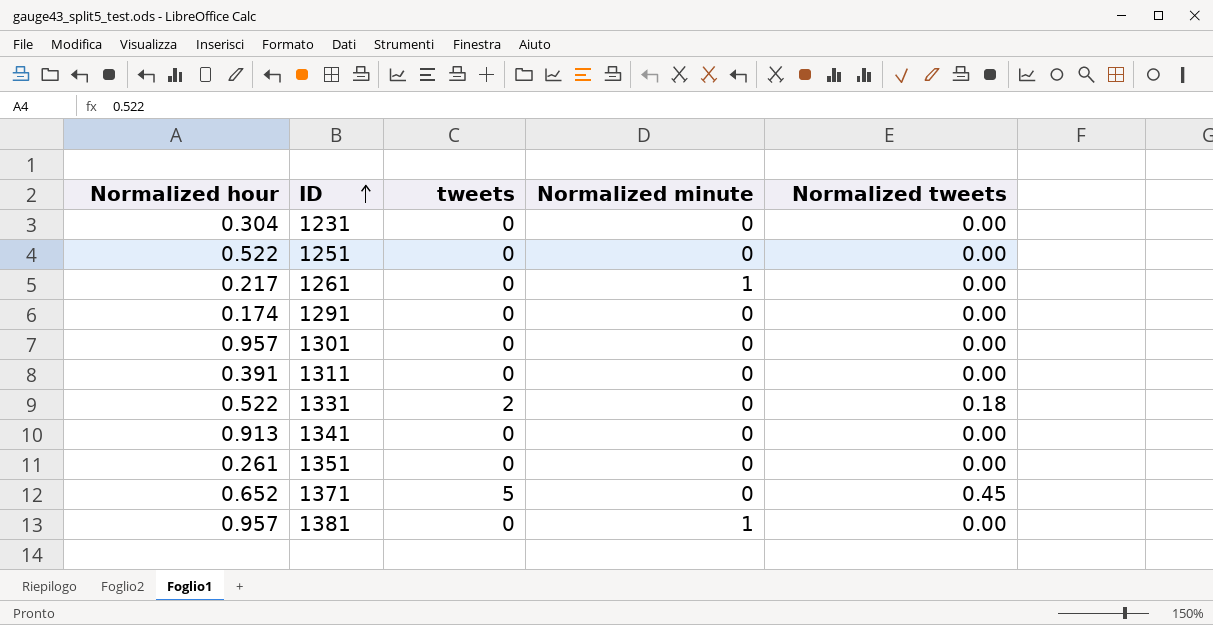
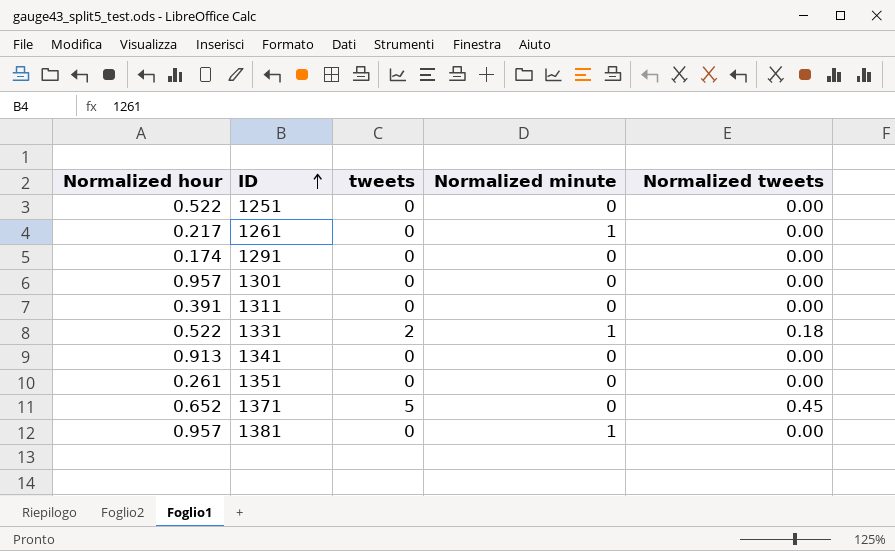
row 1231: 0.304 | 0 | 0 | 0.00 -> none
1331 | Normalized minute: 0 -> 1

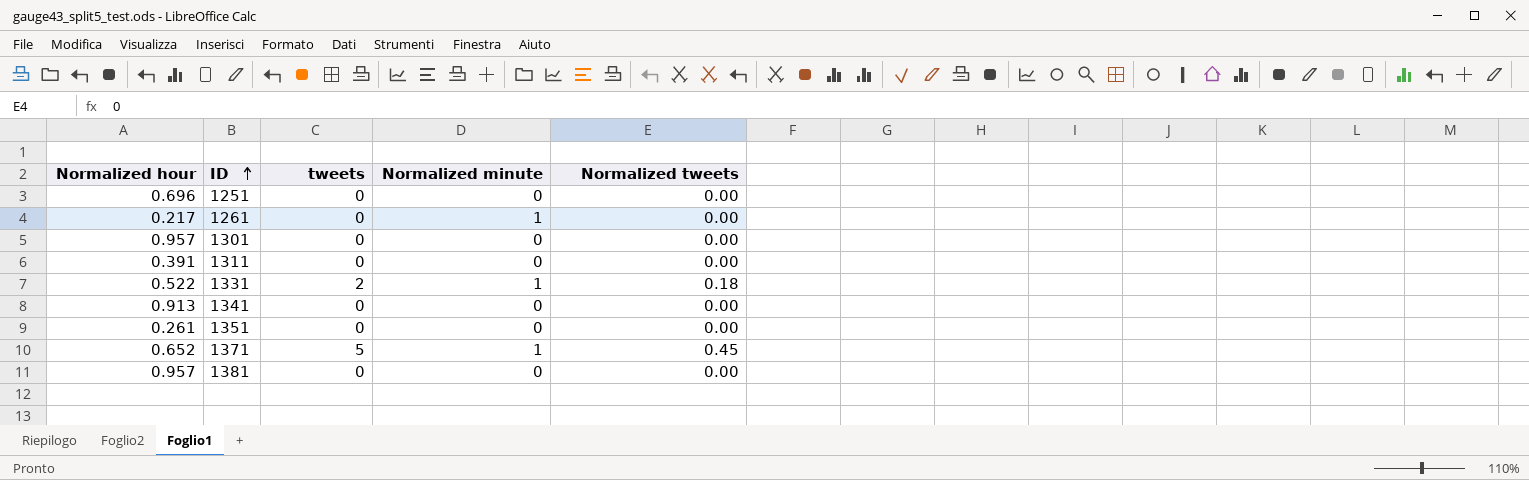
row 1291: 0.174 | 0 | 0 | 0.00 -> none
1251 | Normalized hour: 0.522 -> 0.696
1371 | Normalized minute: 0 -> 1
1381 | Normalized minute: 1 -> 0

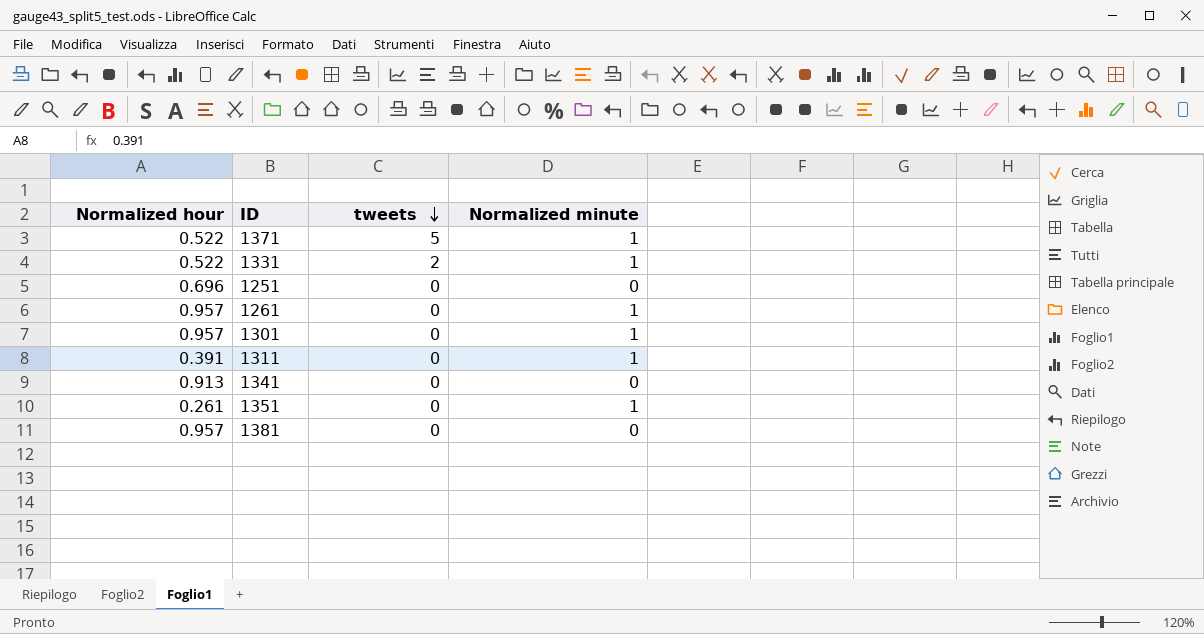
row order: ID ascending -> tweets descending
column Normalized tweets | position: 5 -> none
1371 | Normalized hour: 0.652 -> 0.522
1261 | Normalized hour: 0.217 -> 0.957
1301 | Normalized minute: 0 -> 1
1311 | Normalized minute: 0 -> 1
1351 | Normalized minute: 0 -> 1

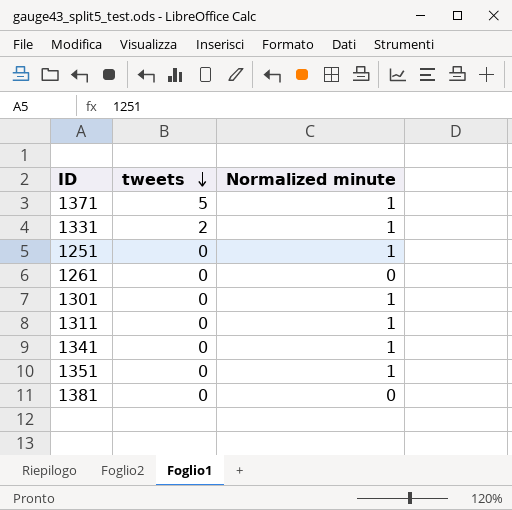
column Normalized hour | position: 1 -> none
1251 | Normalized minute: 0 -> 1
1261 | Normalized minute: 1 -> 0
1341 | Normalized minute: 0 -> 1

